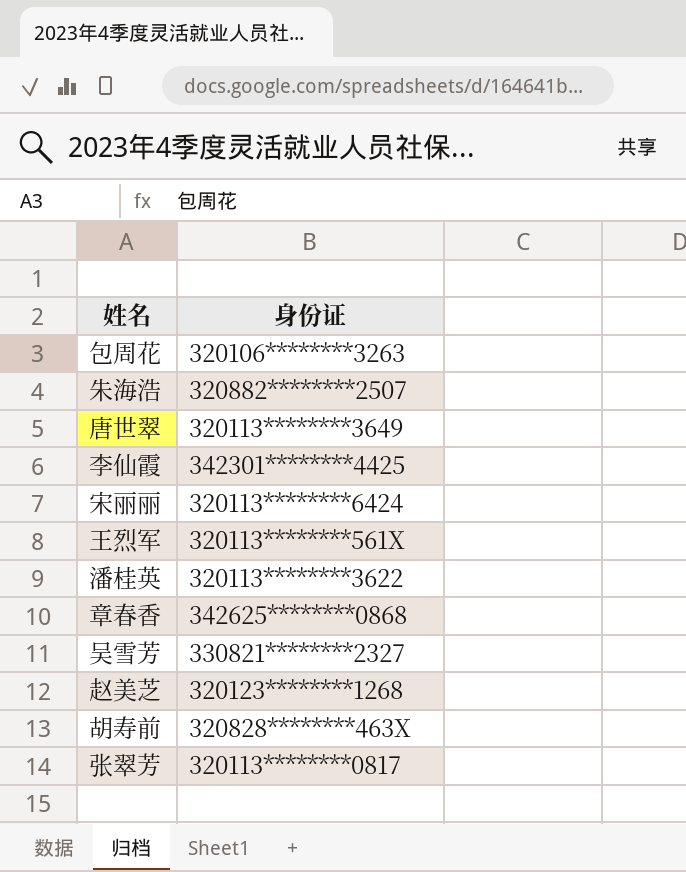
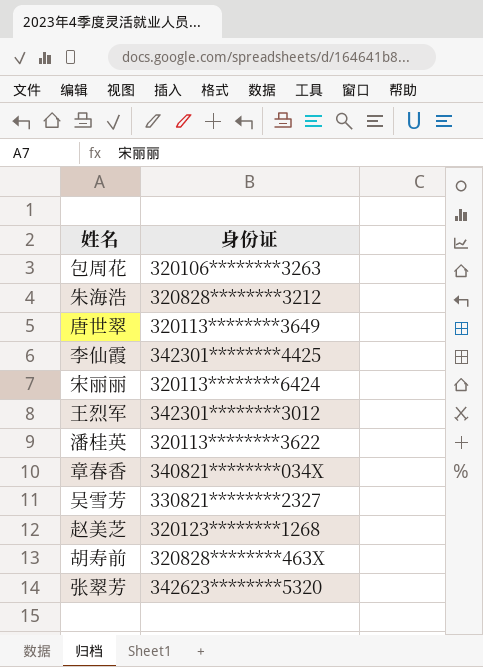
朱海浩 | 身份证: 320882********2507 -> 320828********3212
王烈军 | 身份证: 320113********561X -> 342301********3012
章春香 | 身份证: 342625********0868 -> 340821********034X
张翠芳 | 身份证: 320113********0817 -> 342623********5320

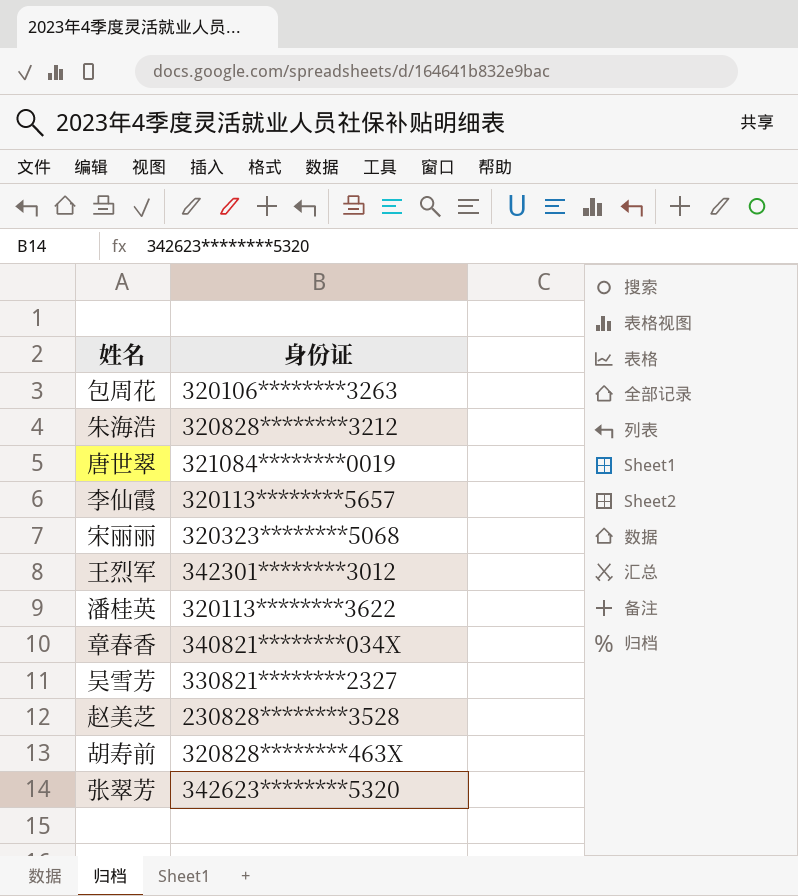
唐世翠 | 身份证: 320113********3649 -> 321084********0019
李仙霞 | 身份证: 342301********4425 -> 320113********5657
宋丽丽 | 身份证: 320113********6424 -> 320323********5068
赵美芝 | 身份证: 320123********1268 -> 230828********3528

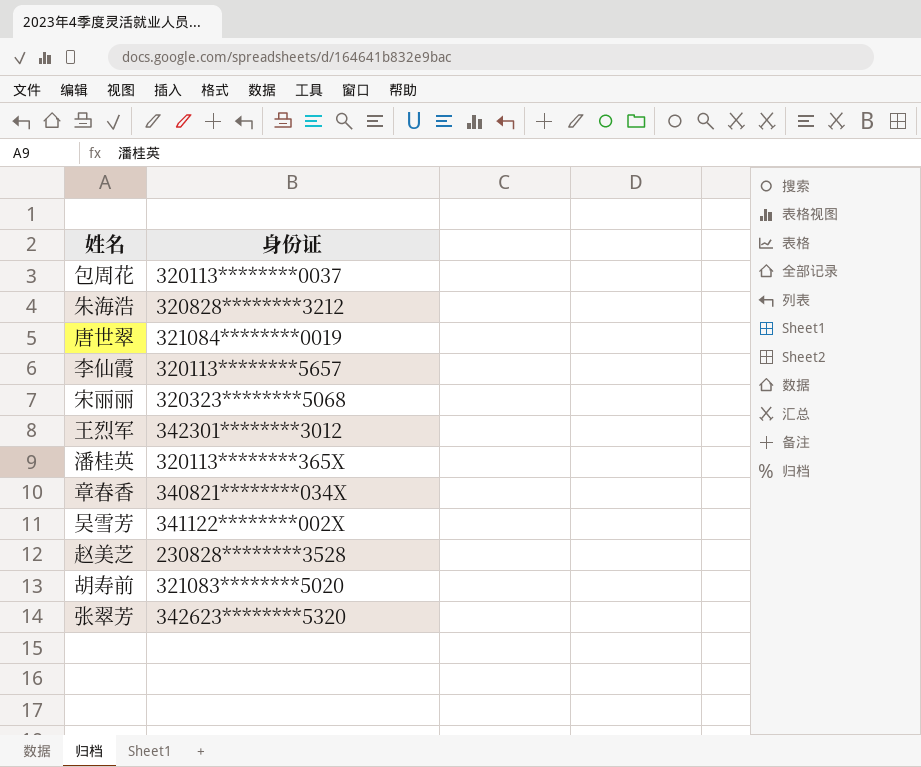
包周花 | 身份证: 320106********3263 -> 320113********0037
潘桂英 | 身份证: 320113********3622 -> 320113********365X
吴雪芳 | 身份证: 330821********2327 -> 341122********002X
胡寿前 | 身份证: 320828********463X -> 321083********5020

